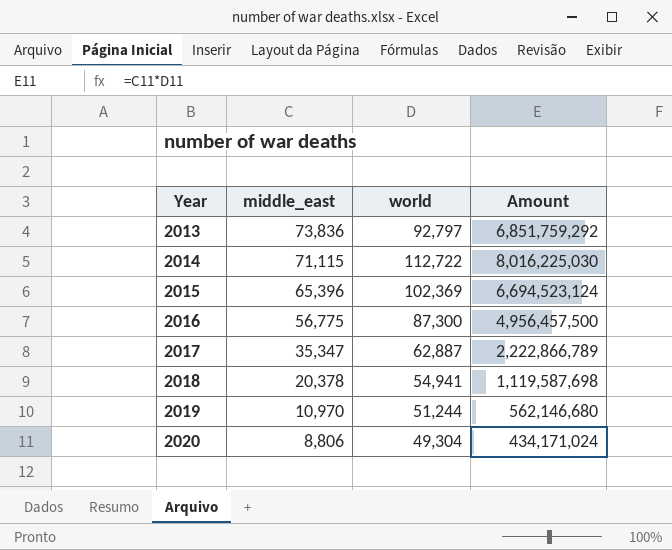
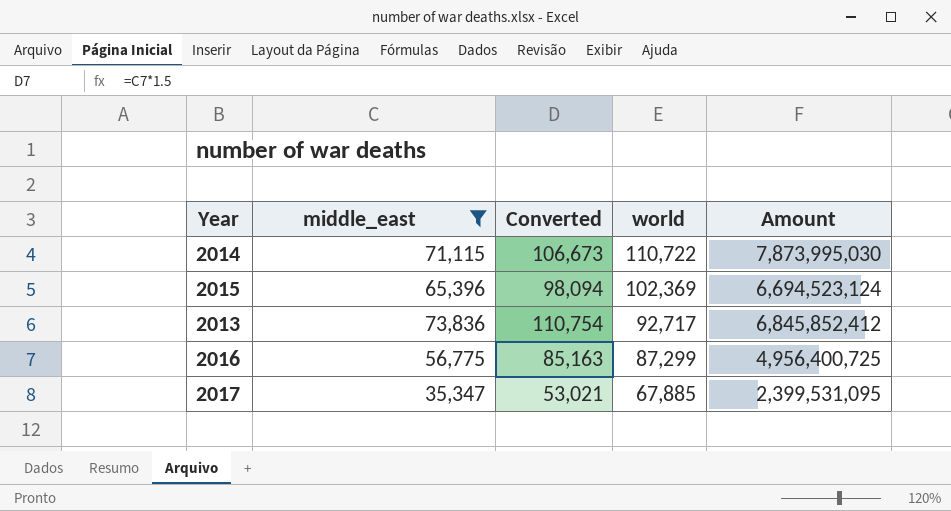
filter: none -> middle_east >= 35,347
row order: Year ascending -> world descending
column Converted | formula: none -> [middle_east] * 1.5
2014 | world: 112,722 -> 110,722
2014 | Amount: 8,016,225,030 -> 7,873,995,030
2013 | world: 92,797 -> 92,717
2013 | Amount: 6,851,759,292 -> 6,845,852,412
2016 | world: 87,300 -> 87,299
2016 | Amount: 4,956,457,500 -> 4,956,400,725
2017 | world: 62,887 -> 67,885
2017 | Amount: 2,222,866,789 -> 2,399,531,095

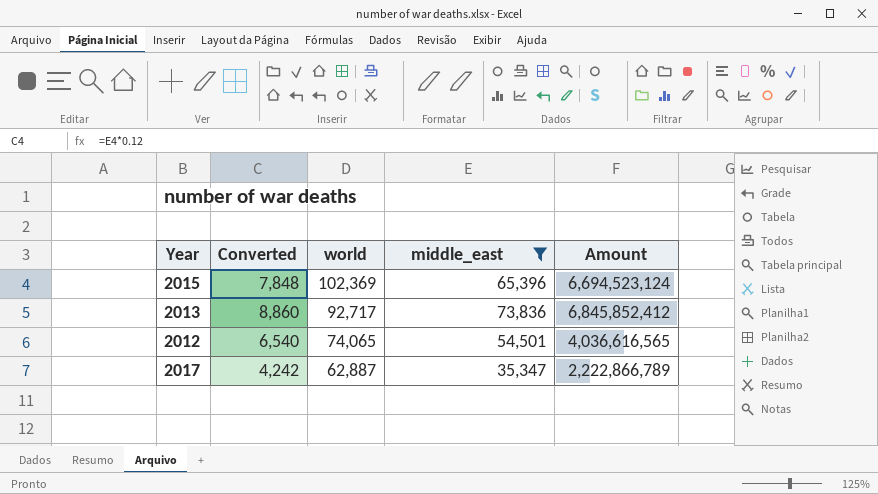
column Converted | formula: [middle_east] * 1.5 -> [middle_east] * 0.12
column middle_east | position: 2 -> 4
row 2014: 71,115 | 106,673 | 110,722 | 7,873,995,030 -> none
row 2016: 56,775 | 85,163 | 87,299 | 4,956,400,725 -> none
row 2012: none -> 6,540 | 74,065 | 54,501 | 4,036,616,565
2017 | world: 67,885 -> 62,887
2017 | Amount: 2,399,531,095 -> 2,222,866,789

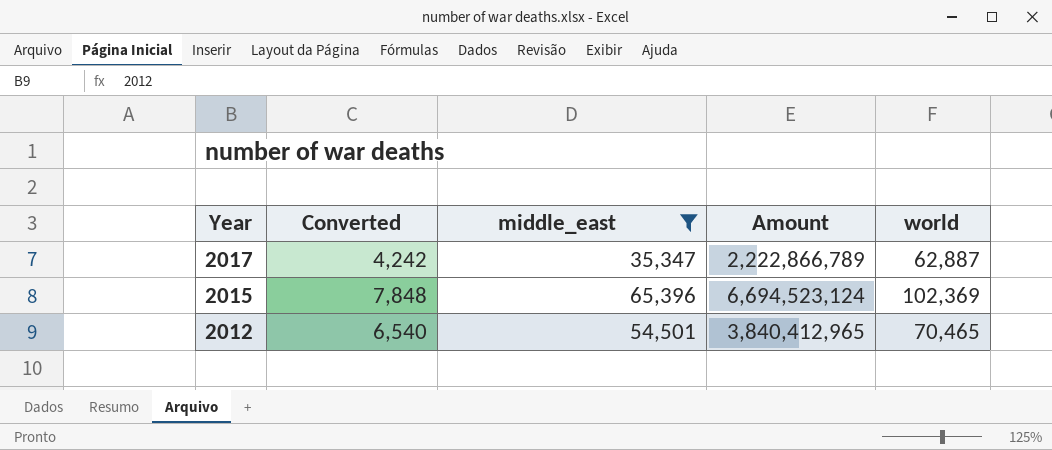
row order: world descending -> Year descending
column world | position: 3 -> 5
row 2013: 8,860 | 92,717 | 73,836 | 6,845,852,412 -> none
2012 | Amount: 4,036,616,565 -> 3,840,412,965
2012 | world: 74,065 -> 70,465

